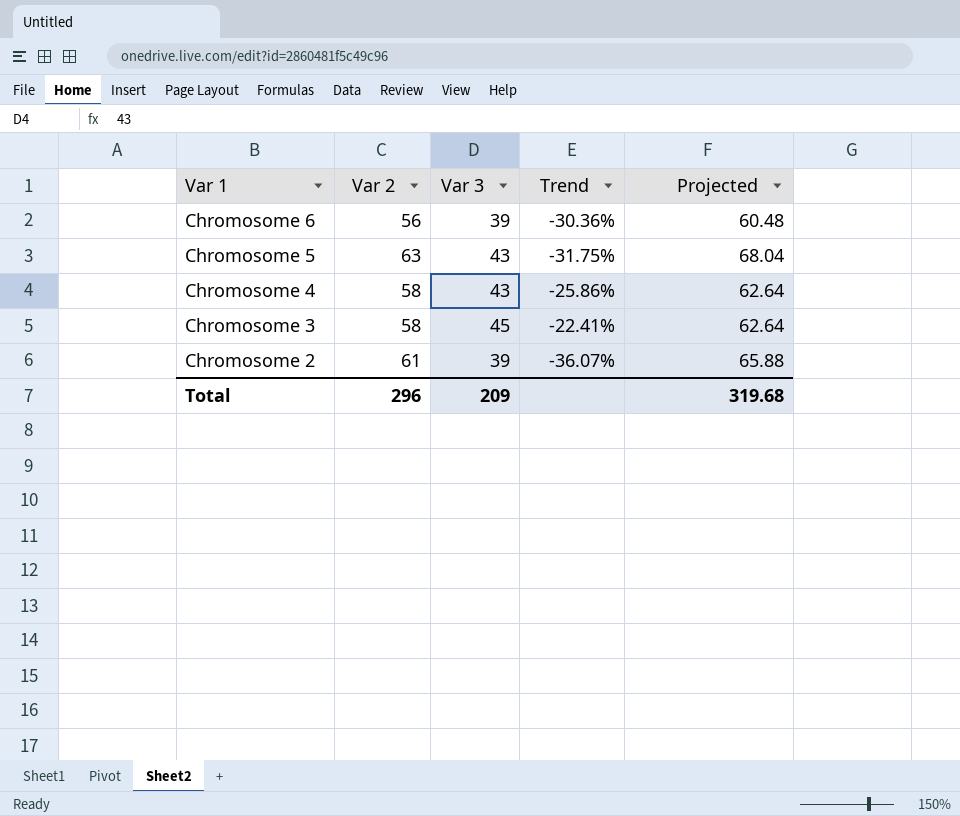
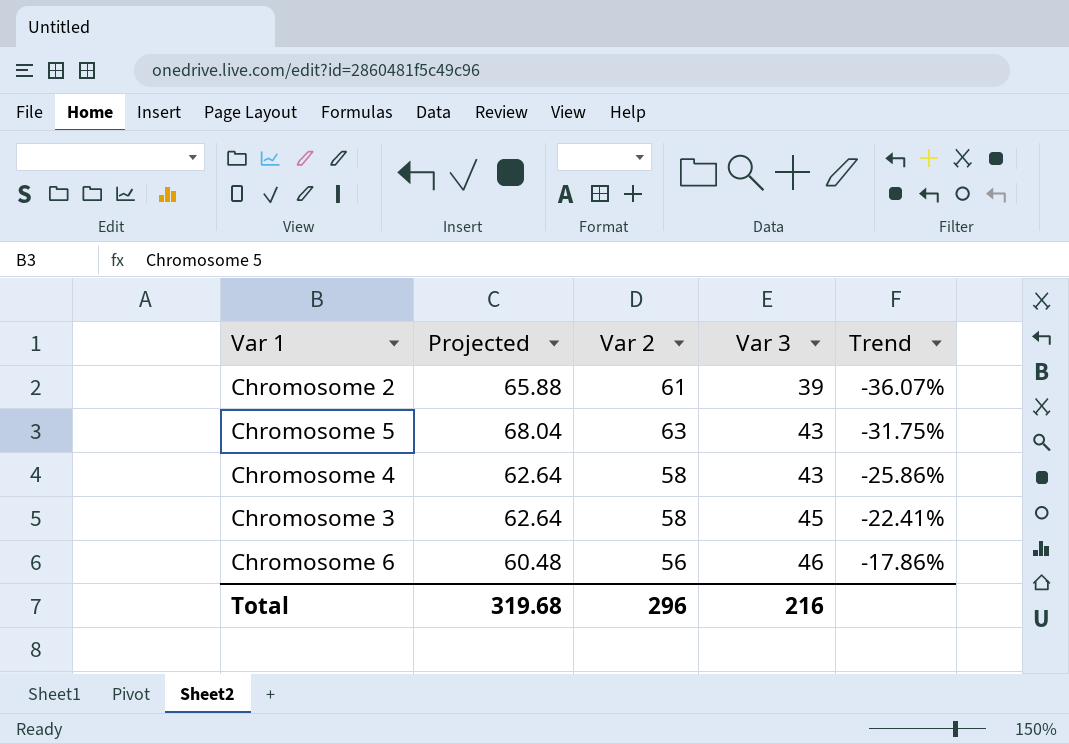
row order: Var 1 descending -> Var 3 ascending
column Projected | position: 5 -> 2
Chromosome 6 | Var 3: 39 -> 46
Chromosome 6 | Trend: -30.36% -> -17.86%
Total | Var 3: 209 -> 216

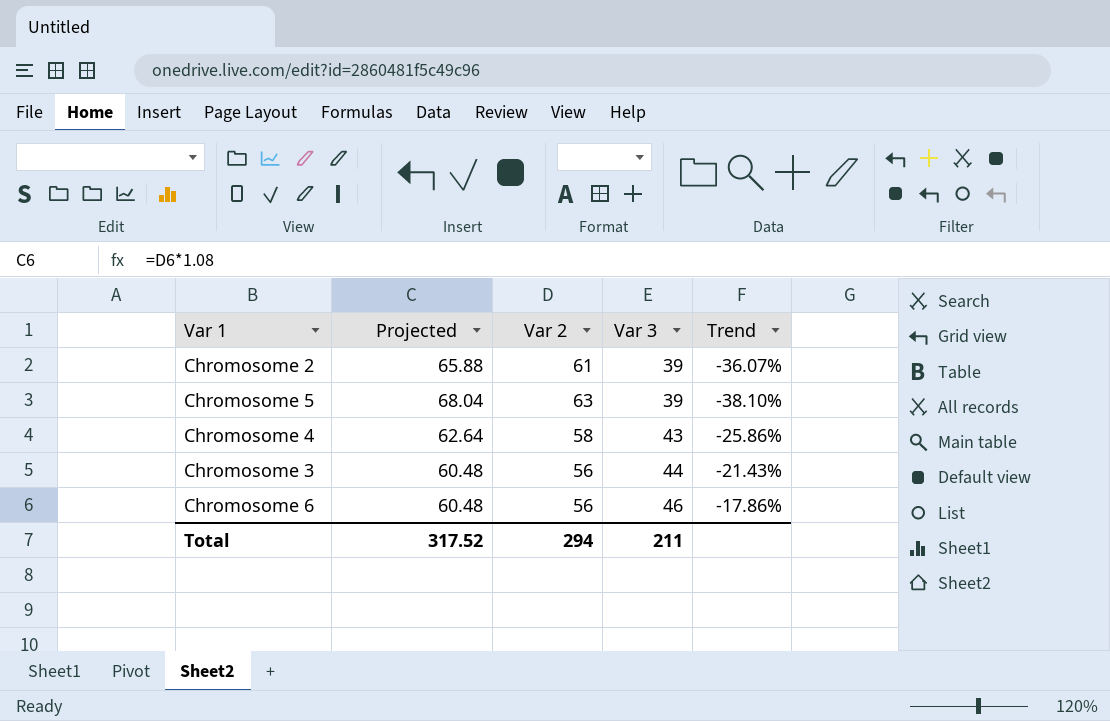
Chromosome 5 | Var 3: 43 -> 39
Chromosome 5 | Trend: -31.75% -> -38.10%
Chromosome 3 | Projected: 62.64 -> 60.48
Chromosome 3 | Var 2: 58 -> 56
Chromosome 3 | Var 3: 45 -> 44
Chromosome 3 | Trend: -22.41% -> -21.43%
Total | Projected: 319.68 -> 317.52
Total | Var 2: 296 -> 294
Total | Var 3: 216 -> 211

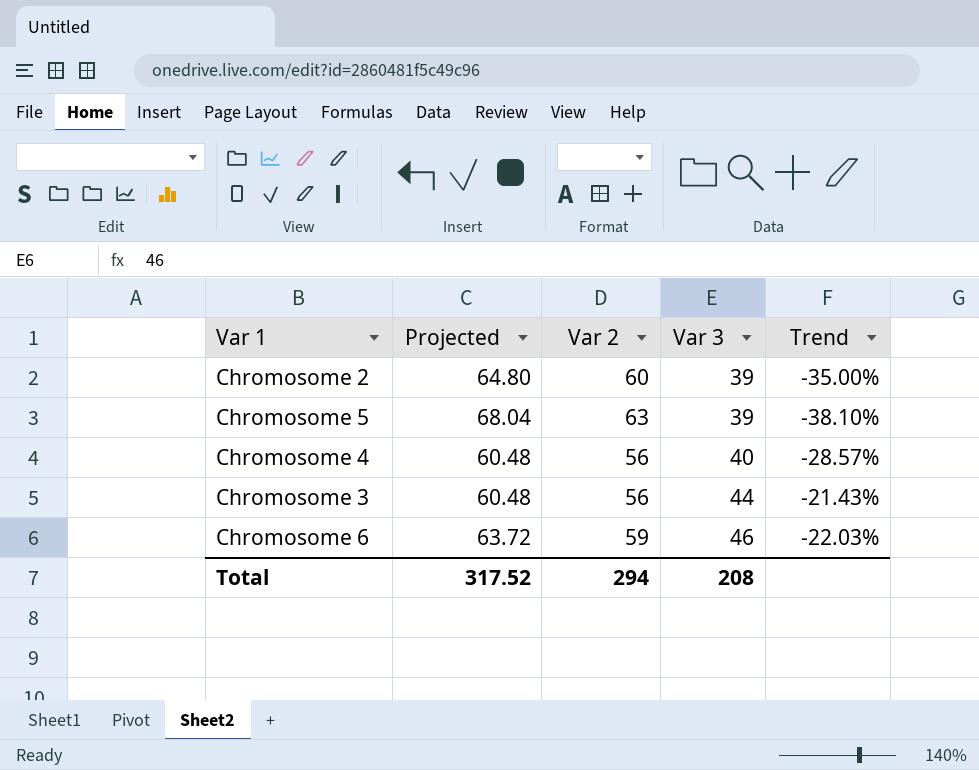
Chromosome 2 | Projected: 65.88 -> 64.80
Chromosome 2 | Var 2: 61 -> 60
Chromosome 2 | Trend: -36.07% -> -35.00%
Chromosome 4 | Projected: 62.64 -> 60.48
Chromosome 4 | Var 2: 58 -> 56
Chromosome 4 | Var 3: 43 -> 40
Chromosome 4 | Trend: -25.86% -> -28.57%
Chromosome 6 | Projected: 60.48 -> 63.72
Chromosome 6 | Var 2: 56 -> 59
Chromosome 6 | Trend: -17.86% -> -22.03%
Total | Var 3: 211 -> 208

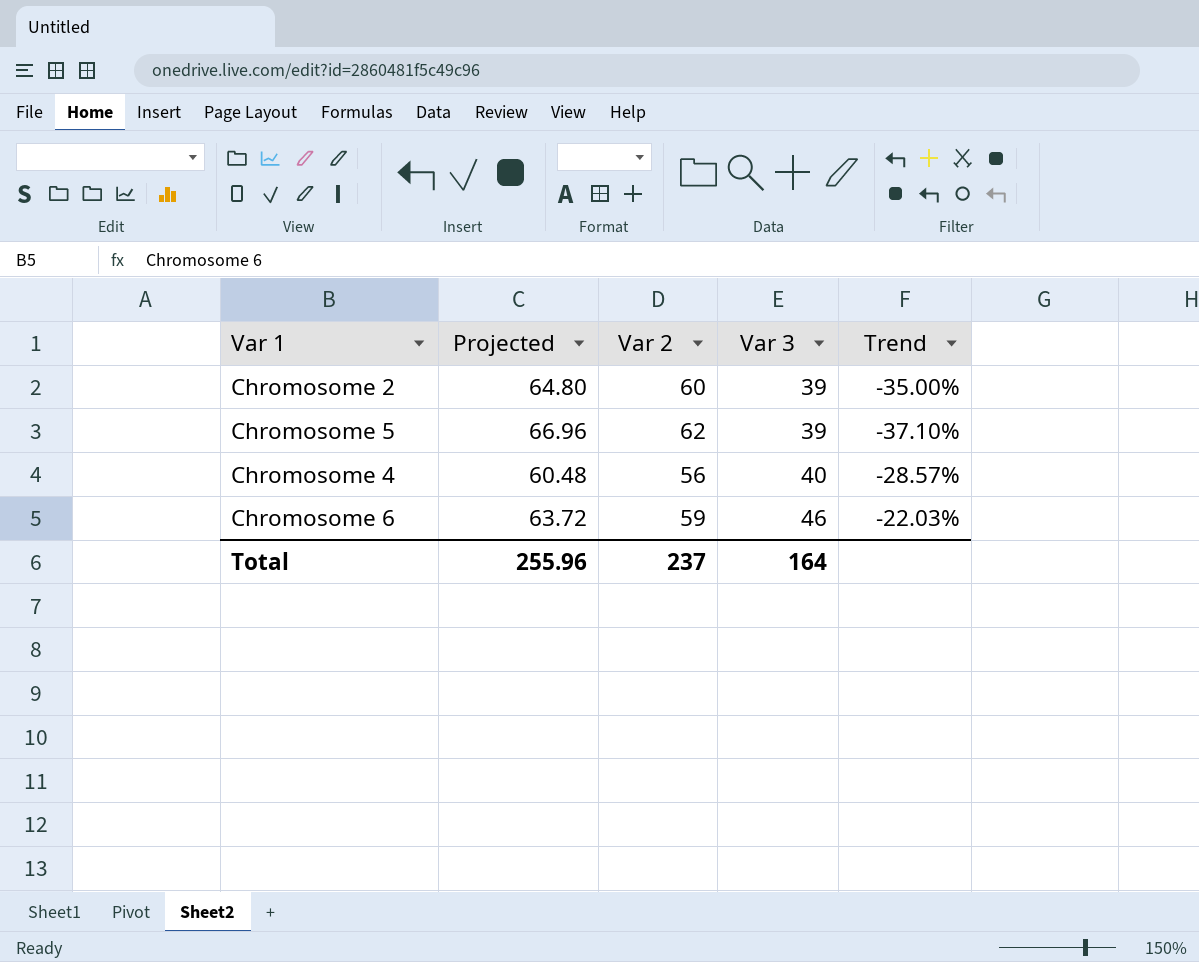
row Chromosome 3: 60.48 | 56 | 44 | -21.43% -> none
Chromosome 5 | Projected: 68.04 -> 66.96
Chromosome 5 | Var 2: 63 -> 62
Chromosome 5 | Trend: -38.10% -> -37.10%
Total | Projected: 317.52 -> 255.96
Total | Var 2: 294 -> 237
Total | Var 3: 208 -> 164

